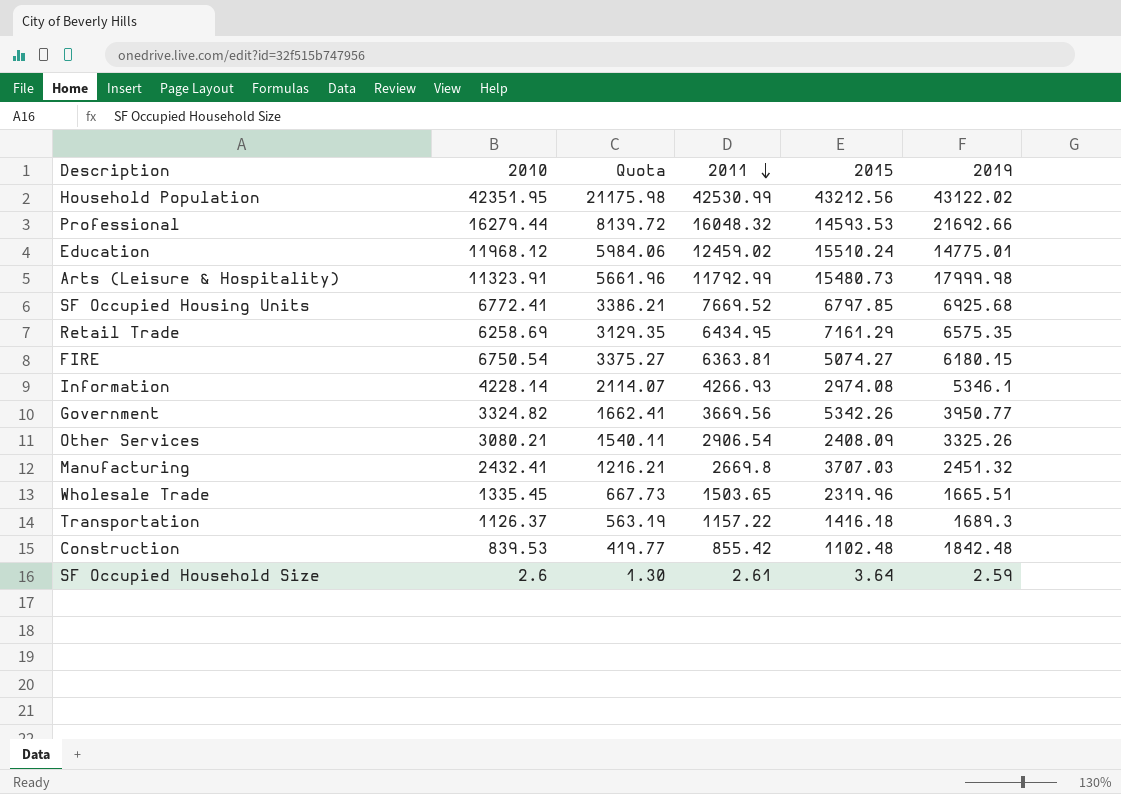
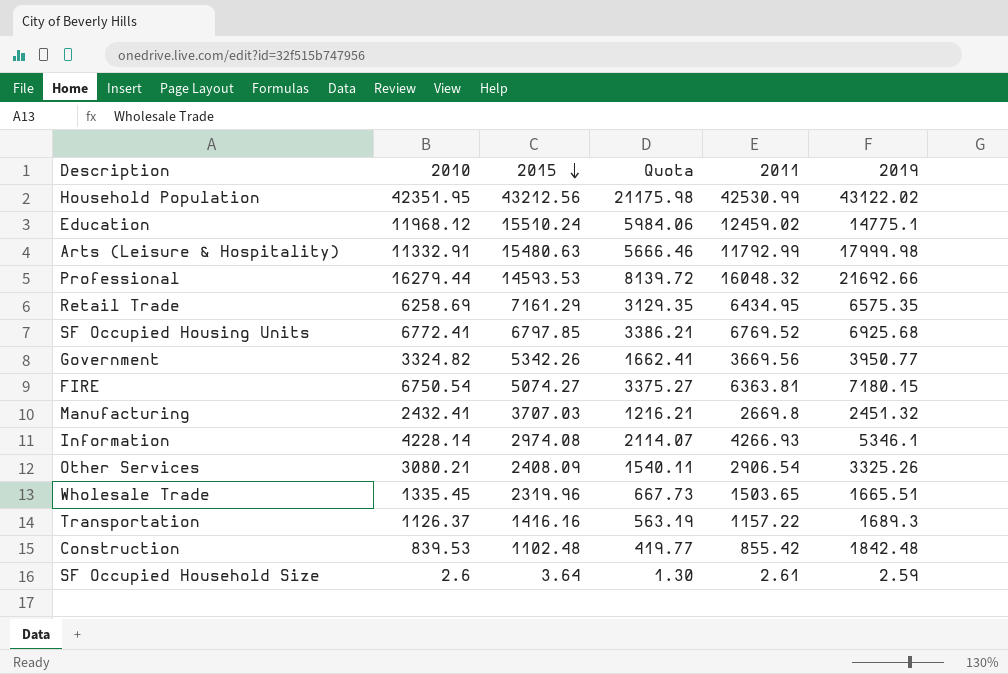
row order: 2011 descending -> 2015 descending
column 2015 | position: 5 -> 3
Education | 2019: 14775.01 -> 14775.1
Arts (Leisure & Hospitality) | 2010: 11323.91 -> 11332.91
Arts (Leisure & Hospitality) | 2015: 15480.73 -> 15480.63
Arts (Leisure & Hospitality) | Quota: 5661.96 -> 5666.46
SF Occupied Housing Units | 2011: 7669.52 -> 6769.52
FIRE | 2019: 6180.15 -> 7180.15
Transportation | 2015: 1416.18 -> 1416.16

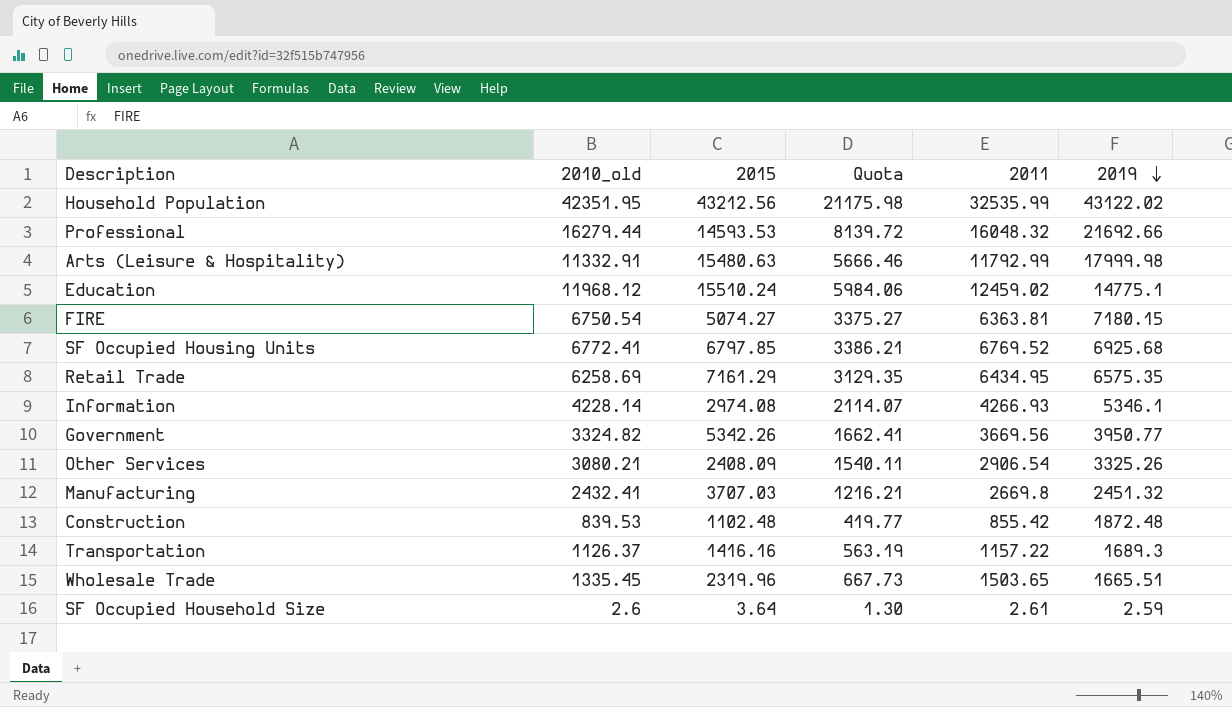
row order: 2015 descending -> 2019 descending
column name: 2010 -> 2010_old
Household Population | 2011: 42530.99 -> 32535.99
Construction | 2019: 1842.48 -> 1872.48

